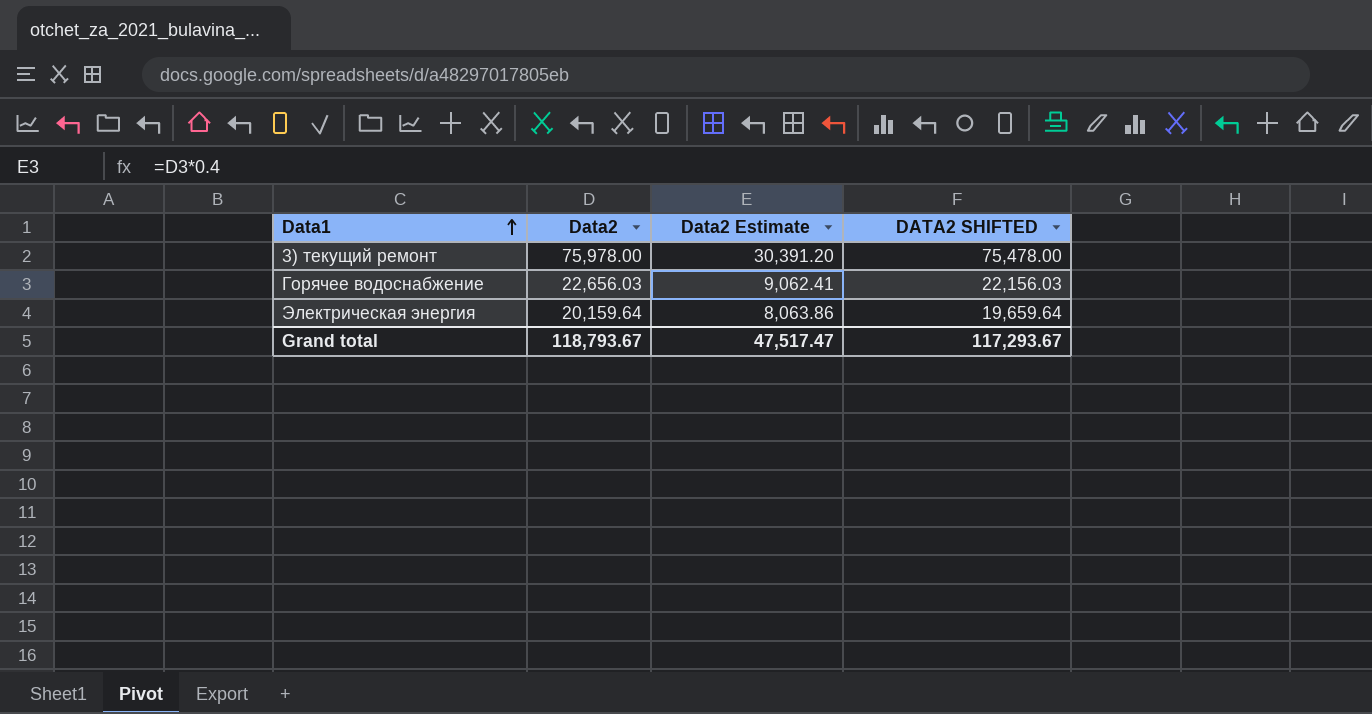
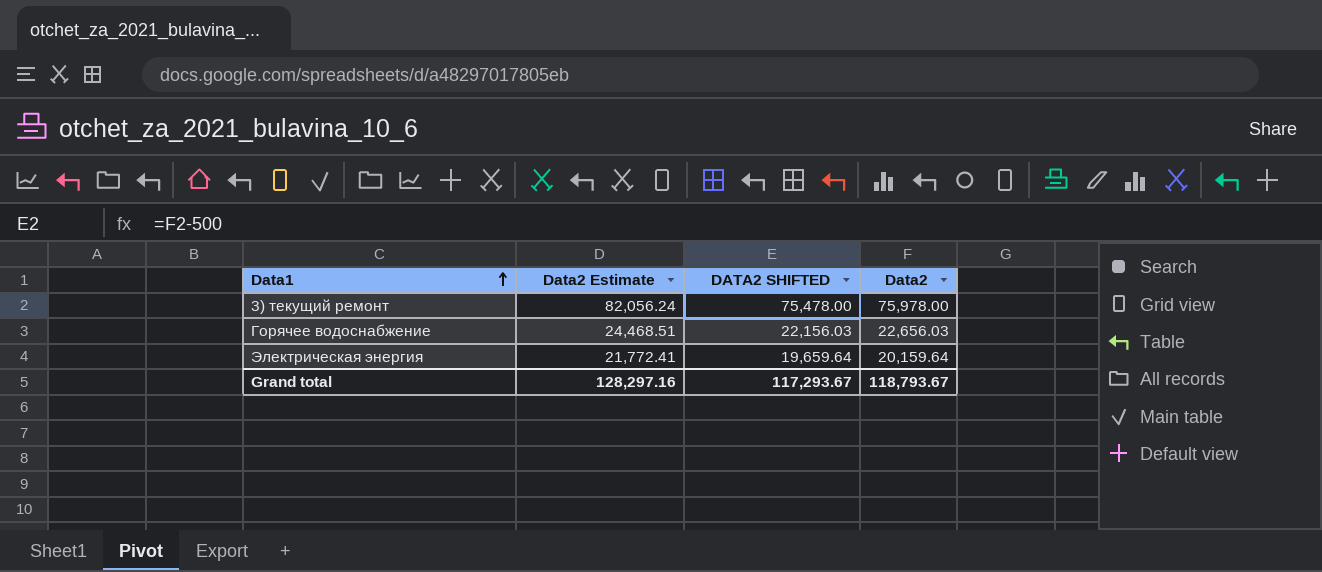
column Data2 Estimate | formula: [Data2] * 0.4 -> [Data2] * 1.08
column Data2 | position: 2 -> 4
Grand total | Data2 Estimate: 47,517.47 -> 128,297.16

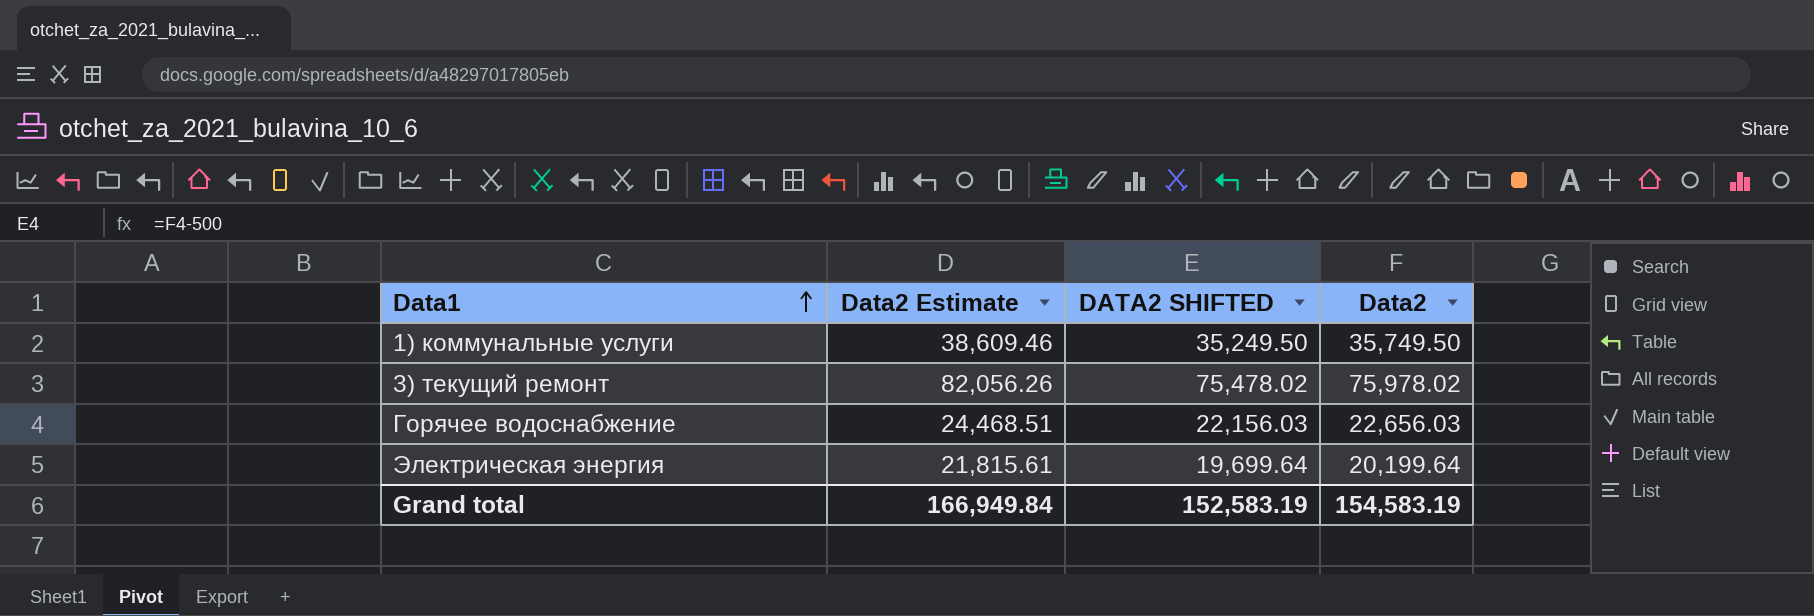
row 1) коммунальные услуги: none -> 38,609.46 | 35,249.50 | 35,749.50
3) текущий ремонт | Data2 Estimate: 82,056.24 -> 82,056.26
3) текущий ремонт | DATA2 SHIFTED: 75,478.00 -> 75,478.02
3) текущий ремонт | Data2: 75,978.00 -> 75,978.02
Электрическая энергия | Data2 Estimate: 21,772.41 -> 21,815.61
Электрическая энергия | DATA2 SHIFTED: 19,659.64 -> 19,699.64
Электрическая энергия | Data2: 20,159.64 -> 20,199.64
Grand total | Data2 Estimate: 128,297.16 -> 166,949.84
Grand total | DATA2 SHIFTED: 117,293.67 -> 152,583.19
Grand total | Data2: 118,793.67 -> 154,583.19

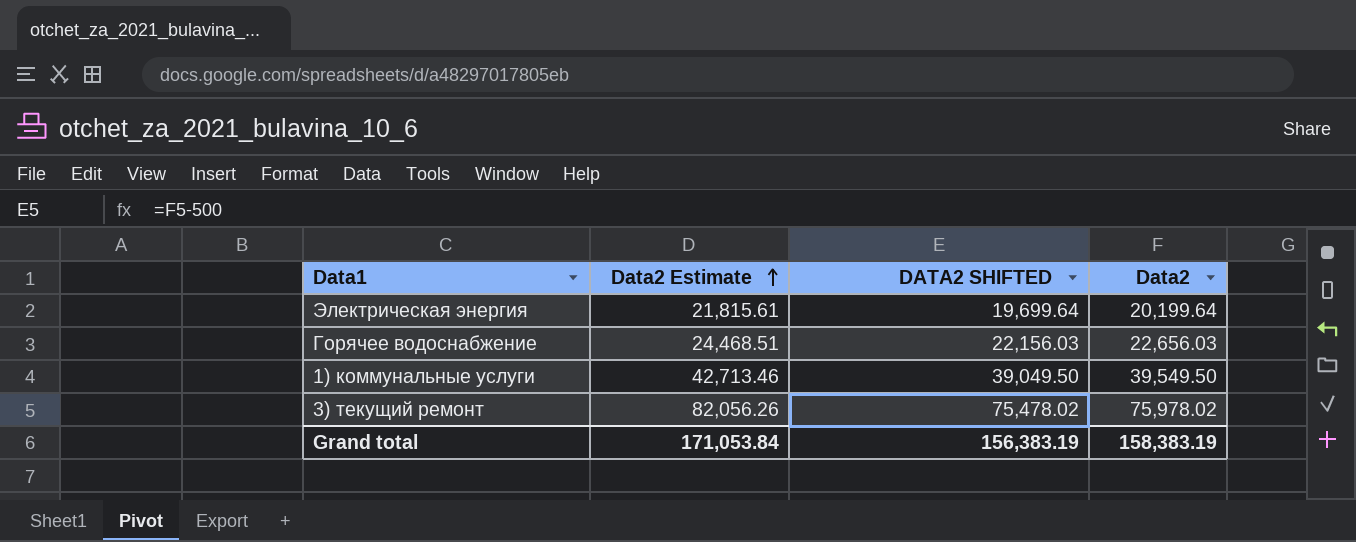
row order: Data1 ascending -> Data2 Estimate ascending
1) коммунальные услуги | Data2 Estimate: 38,609.46 -> 42,713.46
1) коммунальные услуги | DATA2 SHIFTED: 35,249.50 -> 39,049.50
1) коммунальные услуги | Data2: 35,749.50 -> 39,549.50
Grand total | Data2 Estimate: 166,949.84 -> 171,053.84
Grand total | DATA2 SHIFTED: 152,583.19 -> 156,383.19
Grand total | Data2: 154,583.19 -> 158,383.19

